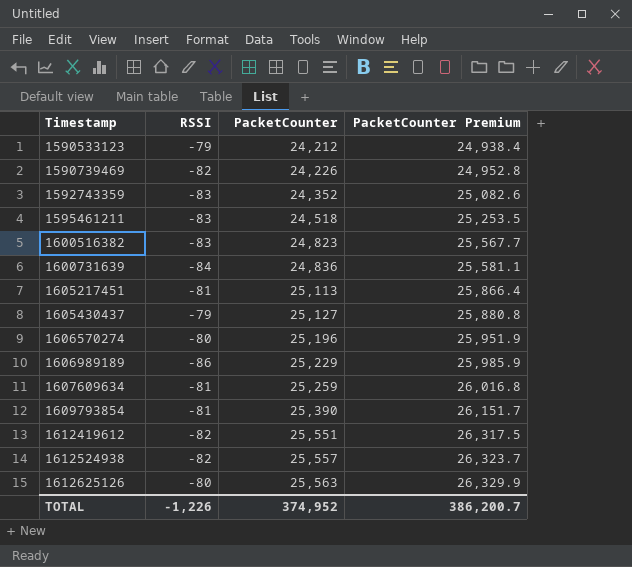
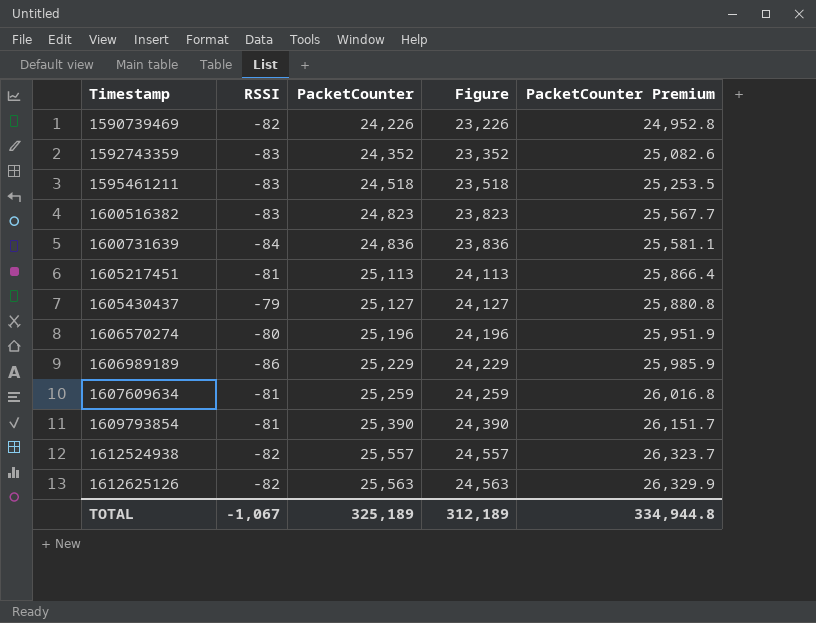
column Figure | formula: none -> [PacketCounter] - 1000
row 1590533123: -79 | 24,212 | 24,938.4 -> none
row 1612419612: -82 | 25,551 | 26,317.5 -> none
1612625126 | RSSI: -80 -> -82
TOTAL | RSSI: -1,226 -> -1,067
TOTAL | PacketCounter: 374,952 -> 325,189
TOTAL | PacketCounter Premium: 386,200.7 -> 334,944.8

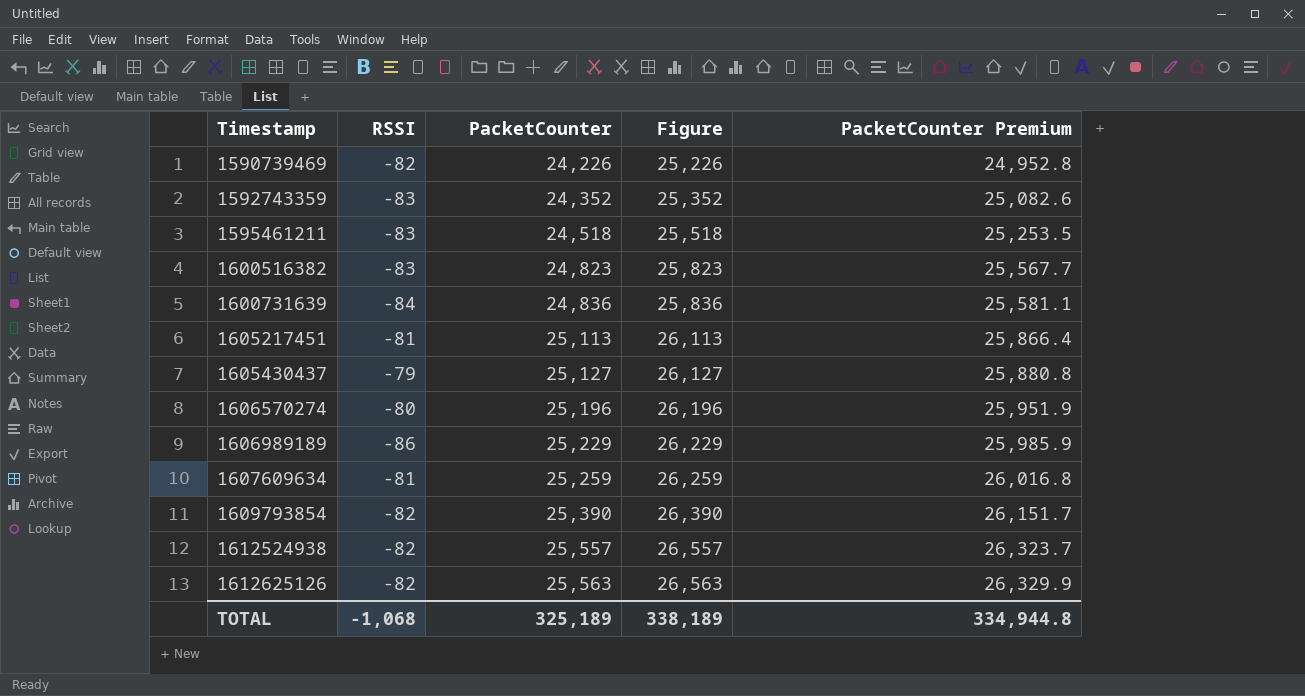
column Figure | formula: [PacketCounter] - 1000 -> [PacketCounter] + 1000
1609793854 | RSSI: -81 -> -82
TOTAL | RSSI: -1,067 -> -1,068
TOTAL | Figure: 312,189 -> 338,189

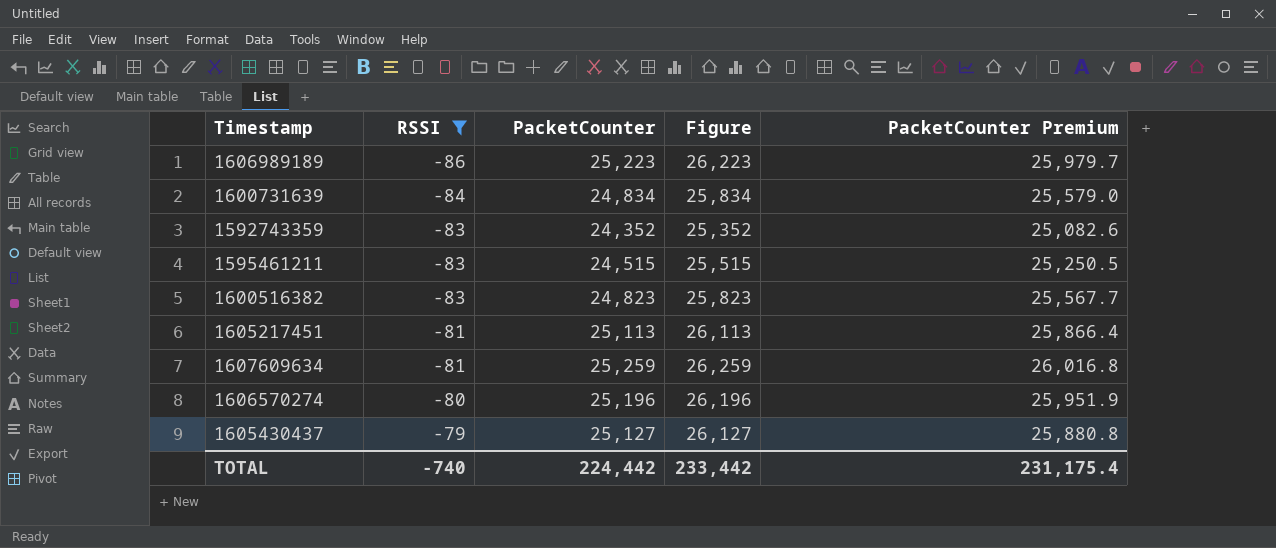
filter: none -> RSSI != -82
row order: Timestamp ascending -> RSSI ascending
1606989189 | PacketCounter: 25,229 -> 25,223
1606989189 | Figure: 26,229 -> 26,223
1606989189 | PacketCounter Premium: 25,985.9 -> 25,979.7
1600731639 | PacketCounter: 24,836 -> 24,834
1600731639 | Figure: 25,836 -> 25,834
1600731639 | PacketCounter Premium: 25,581.1 -> 25,579.0
1595461211 | PacketCounter: 24,518 -> 24,515
1595461211 | Figure: 25,518 -> 25,515
1595461211 | PacketCounter Premium: 25,253.5 -> 25,250.5
TOTAL | RSSI: -1,068 -> -740
TOTAL | PacketCounter: 325,189 -> 224,442
TOTAL | Figure: 338,189 -> 233,442
TOTAL | PacketCounter Premium: 334,944.8 -> 231,175.4

